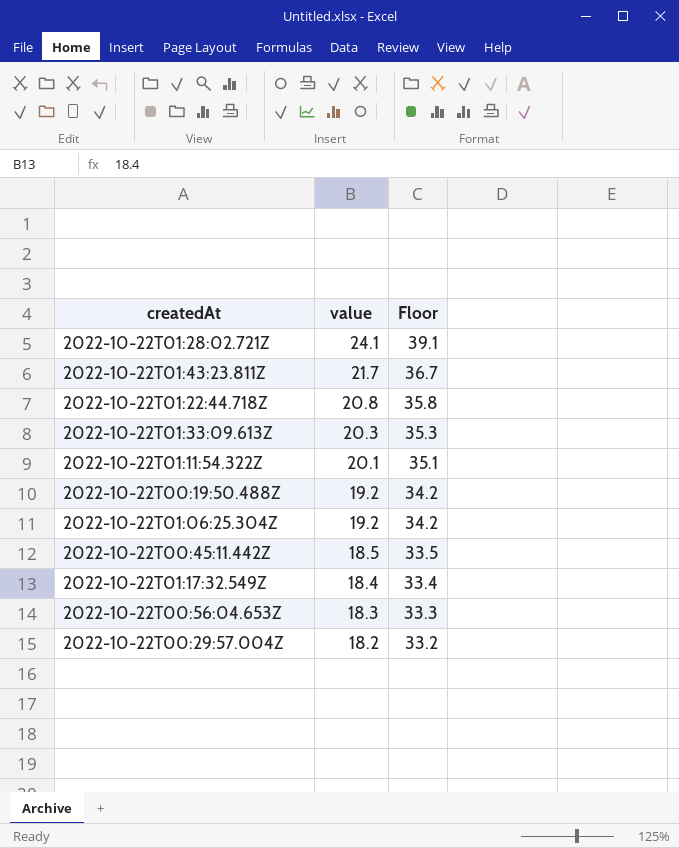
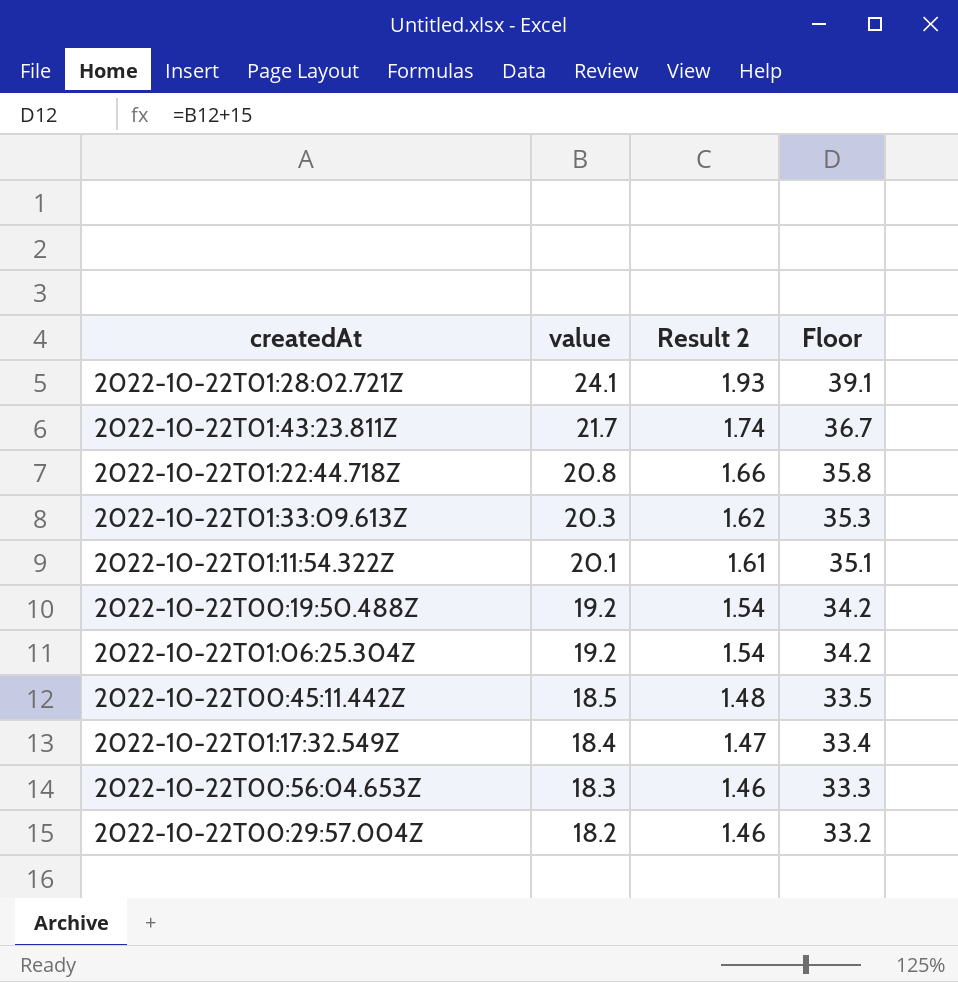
column Result 2 | formula: none -> [value] * 0.08

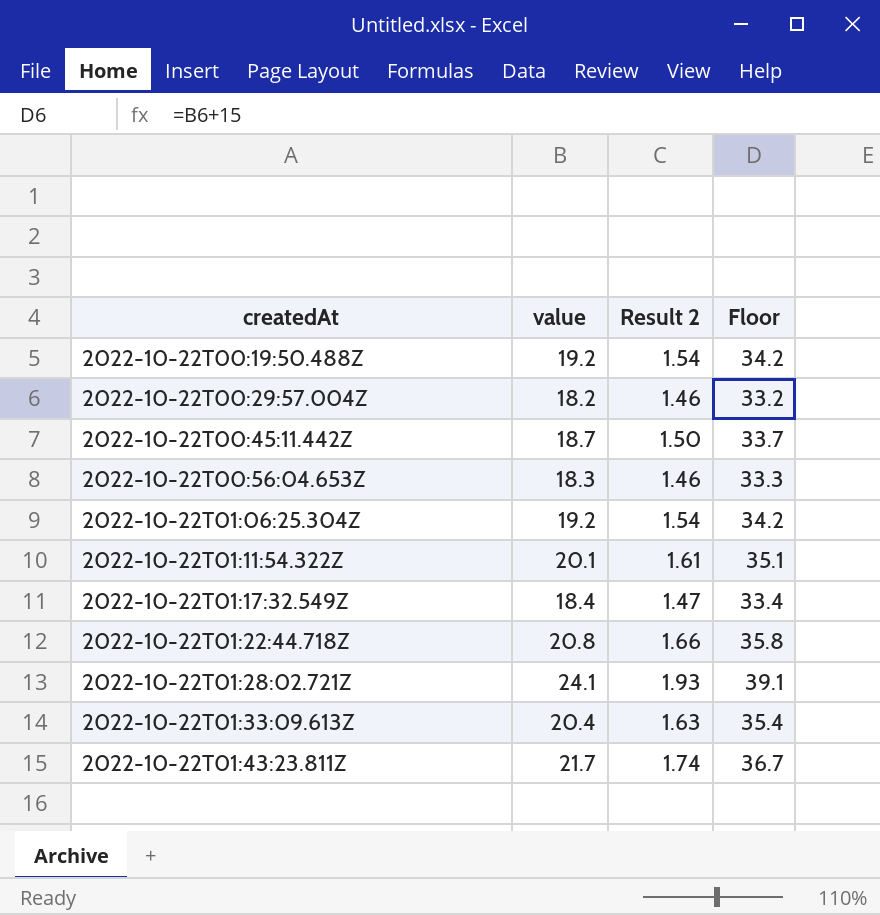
row order: value descending -> createdAt ascending
2022-10-22T00:45:11.442Z | value: 18.5 -> 18.7
2022-10-22T00:45:11.442Z | Result 2: 1.48 -> 1.50
2022-10-22T00:45:11.442Z | Floor: 33.5 -> 33.7
2022-10-22T01:33:09.613Z | value: 20.3 -> 20.4
2022-10-22T01:33:09.613Z | Result 2: 1.62 -> 1.63
2022-10-22T01:33:09.613Z | Floor: 35.3 -> 35.4

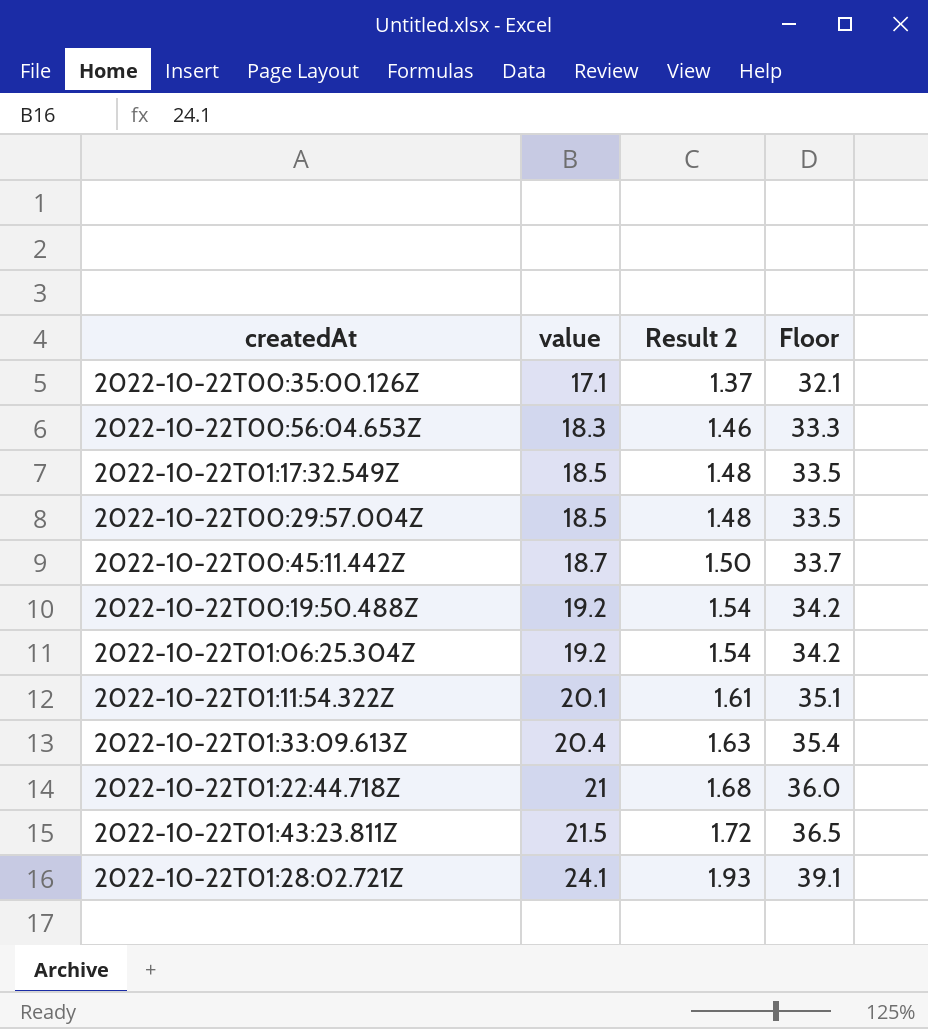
row order: createdAt ascending -> value ascending
row 2022-10-22T00:35:00.126Z: none -> 17.1 | 1.37 | 32.1
2022-10-22T01:17:32.549Z | value: 18.4 -> 18.5
2022-10-22T01:17:32.549Z | Result 2: 1.47 -> 1.48
2022-10-22T01:17:32.549Z | Floor: 33.4 -> 33.5
2022-10-22T00:29:57.004Z | value: 18.2 -> 18.5
2022-10-22T00:29:57.004Z | Result 2: 1.46 -> 1.48
2022-10-22T00:29:57.004Z | Floor: 33.2 -> 33.5
2022-10-22T01:22:44.718Z | value: 20.8 -> 21
2022-10-22T01:22:44.718Z | Result 2: 1.66 -> 1.68
2022-10-22T01:22:44.718Z | Floor: 35.8 -> 36.0
2022-10-22T01:43:23.811Z | value: 21.7 -> 21.5
2022-10-22T01:43:23.811Z | Result 2: 1.74 -> 1.72
2022-10-22T01:43:23.811Z | Floor: 36.7 -> 36.5

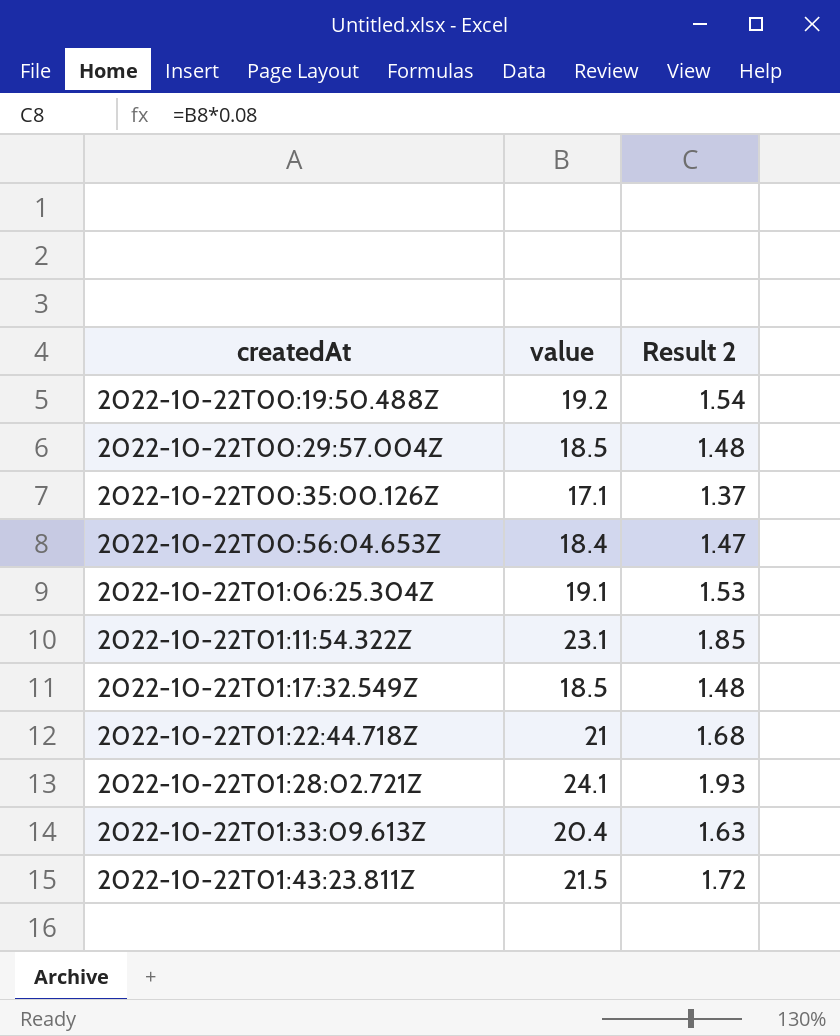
row order: value ascending -> createdAt ascending
column Floor | formula: [value] + 15 -> none
row 2022-10-22T00:45:11.442Z: 18.7 | 1.50 | 33.7 -> none
2022-10-22T00:56:04.653Z | value: 18.3 -> 18.4
2022-10-22T00:56:04.653Z | Result 2: 1.46 -> 1.47
2022-10-22T01:06:25.304Z | value: 19.2 -> 19.1
2022-10-22T01:06:25.304Z | Result 2: 1.54 -> 1.53
2022-10-22T01:11:54.322Z | value: 20.1 -> 23.1
2022-10-22T01:11:54.322Z | Result 2: 1.61 -> 1.85

